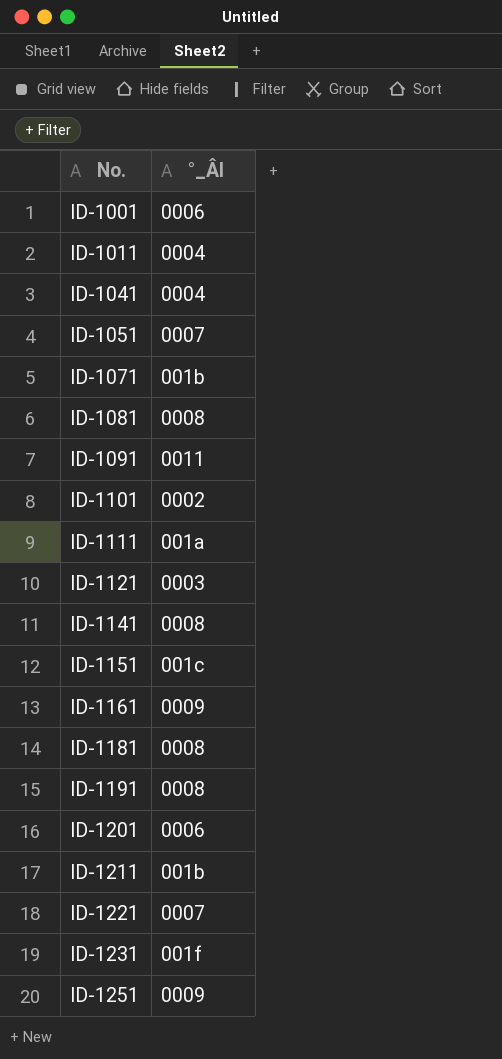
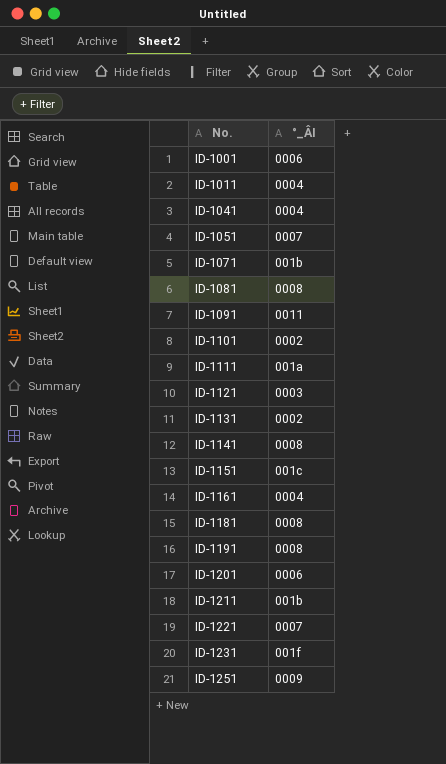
row ID-1131: none -> 0002
ID-1161 | °_ÂI: 0009 -> 0004

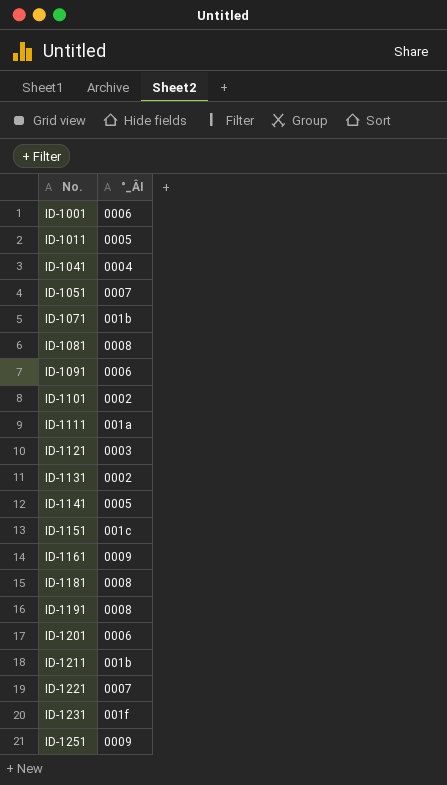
ID-1011 | °_ÂI: 0004 -> 0005
ID-1091 | °_ÂI: 0011 -> 0006
ID-1141 | °_ÂI: 0008 -> 0005
ID-1161 | °_ÂI: 0004 -> 0009

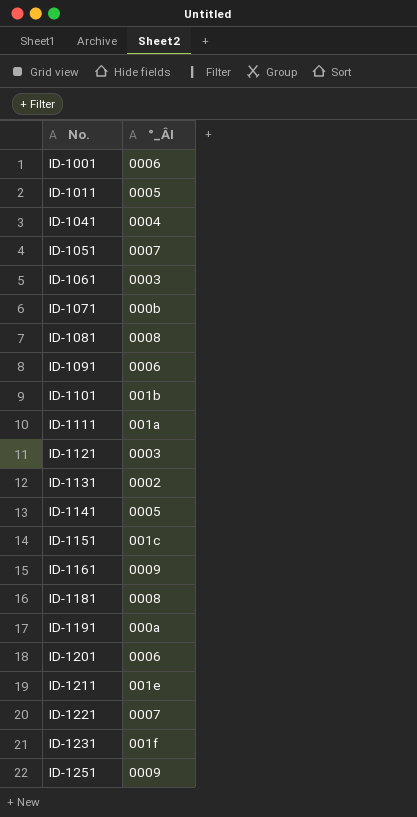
row ID-1061: none -> 0003
ID-1071 | °_ÂI: 001b -> 000b
ID-1101 | °_ÂI: 0002 -> 001b
ID-1191 | °_ÂI: 0008 -> 000a
ID-1211 | °_ÂI: 001b -> 001e

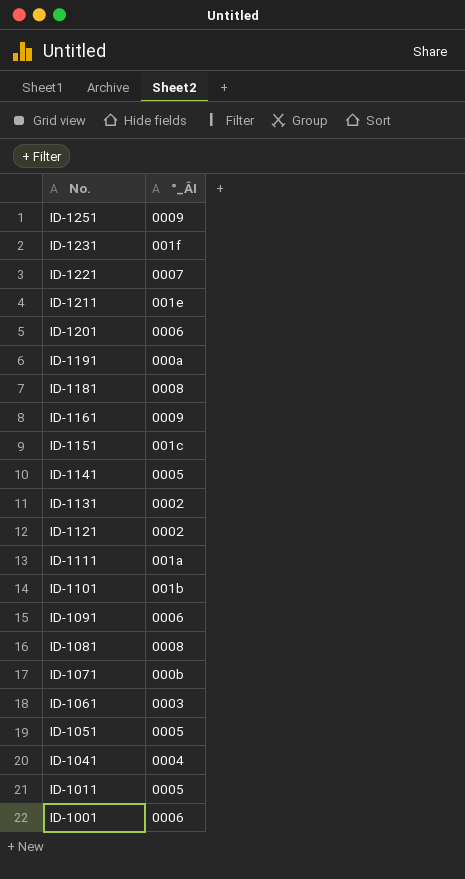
row order: No. ascending -> No. descending
ID-1121 | °_ÂI: 0003 -> 0002
ID-1051 | °_ÂI: 0007 -> 0005

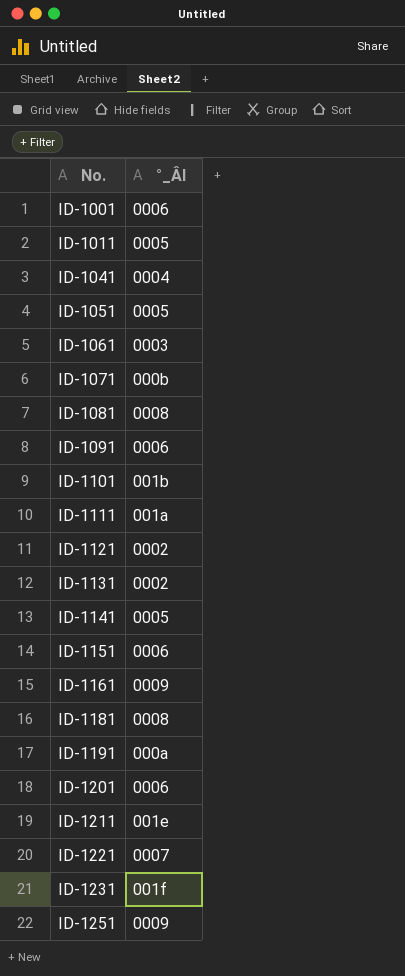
row order: No. descending -> No. ascending
ID-1151 | °_ÂI: 001c -> 0006

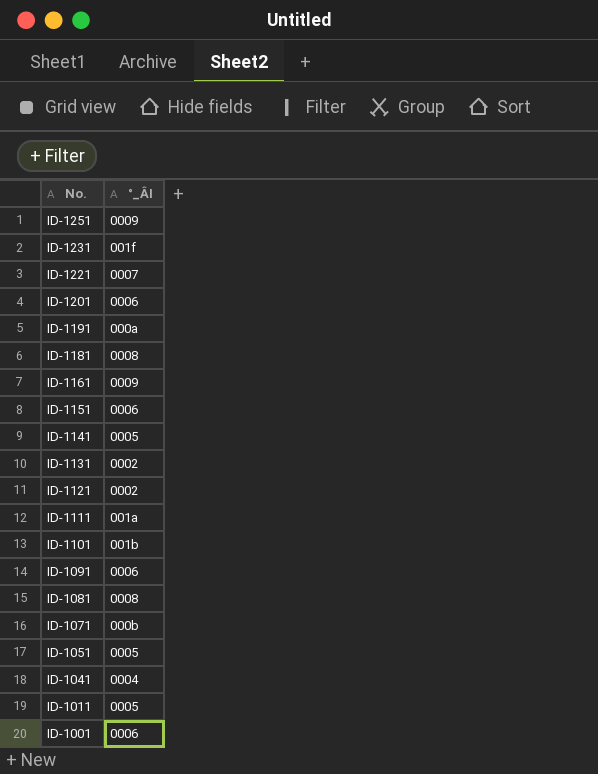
row order: No. ascending -> No. descending
row ID-1061: 0003 -> none
row ID-1211: 001e -> none

